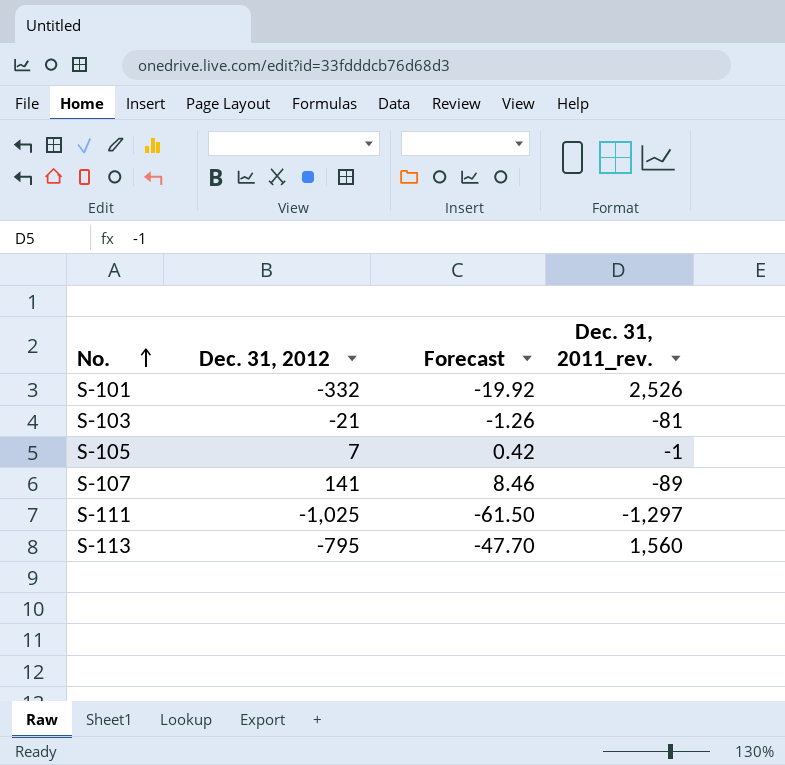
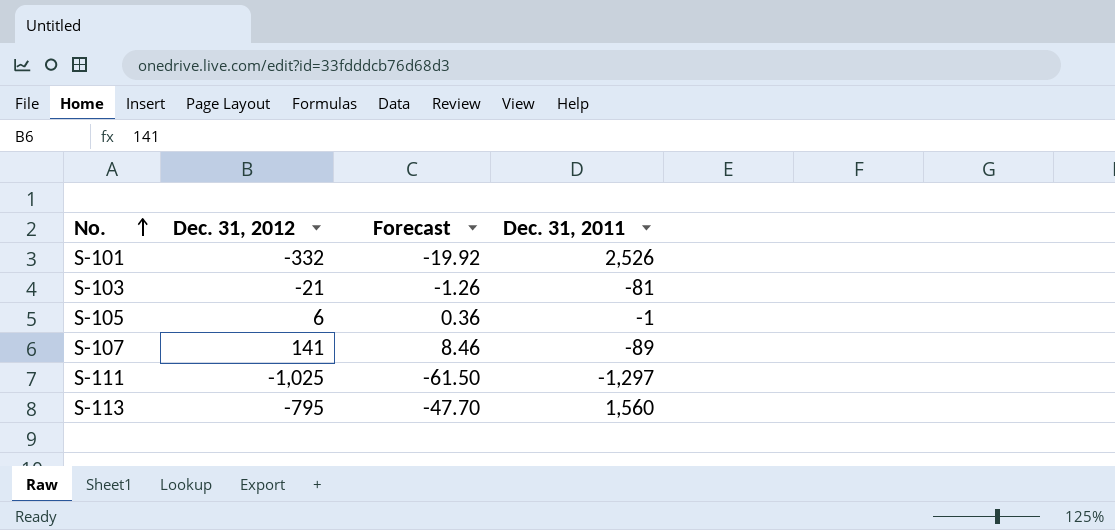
column name: Dec. 31, 2011_rev. -> Dec. 31, 2011
S-105 | Dec. 31, 2012: 7 -> 6
S-105 | Forecast: 0.42 -> 0.36

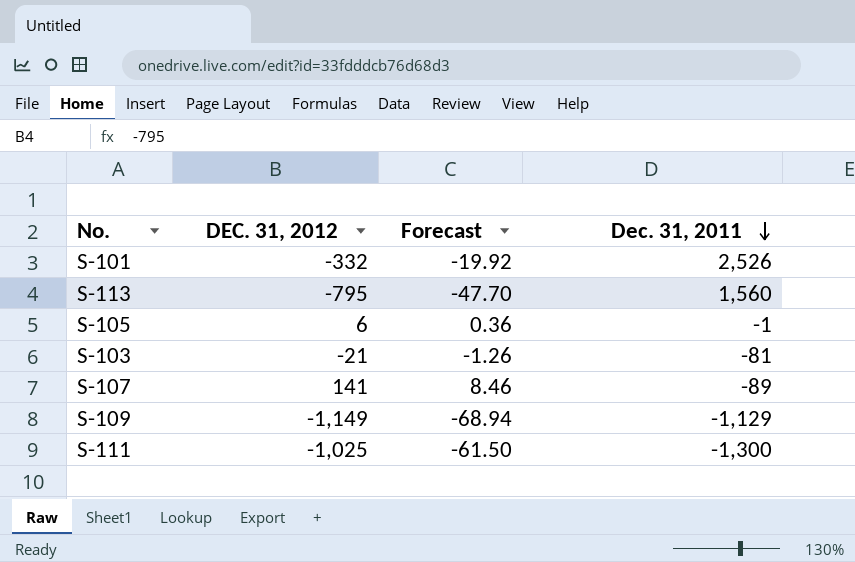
row order: No. ascending -> Dec. 31, 2011 descending
column name: Dec. 31, 2012 -> DEC. 31, 2012
row S-109: none -> -1,149 | -68.94 | -1,129
S-111 | Dec. 31, 2011: -1,297 -> -1,300

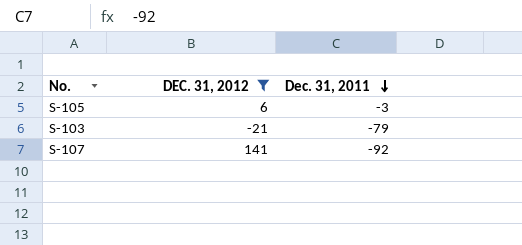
filter: none -> DEC. 31, 2012 >= -21
column Forecast | formula: [DEC. 31, 2012] * 0.06 -> none
S-105 | Dec. 31, 2011: -1 -> -3
S-103 | Dec. 31, 2011: -81 -> -79
S-107 | Dec. 31, 2011: -89 -> -92

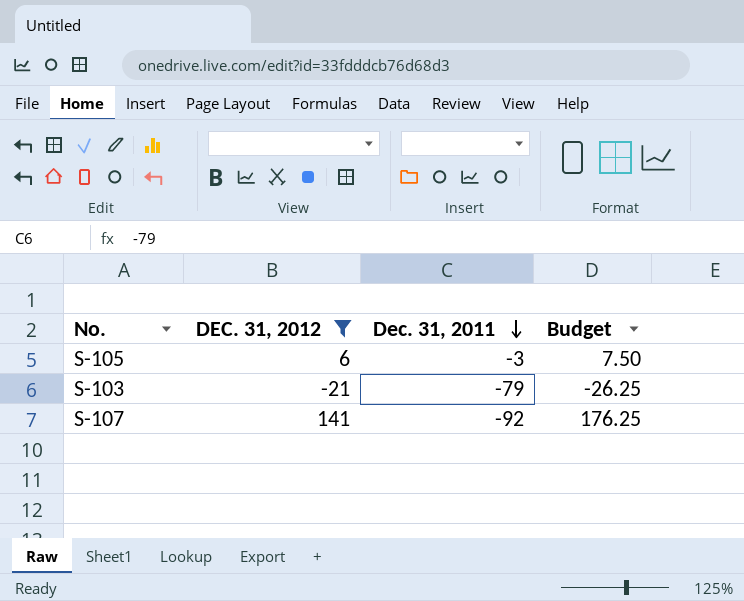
column Budget | formula: none -> [DEC. 31, 2012] * 1.25

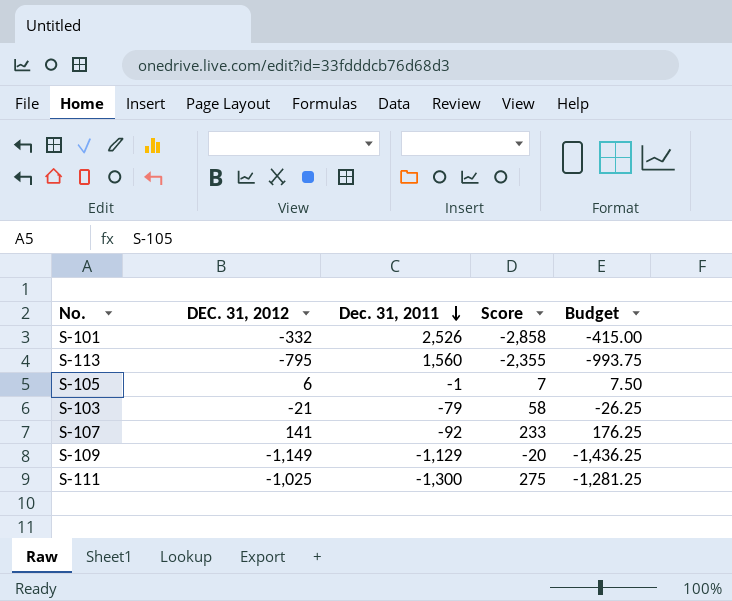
filter: DEC. 31, 2012 >= -21 -> none
column Score | formula: none -> [DEC. 31, 2012] - [Dec. 31, 2011]
S-105 | Dec. 31, 2011: -3 -> -1

